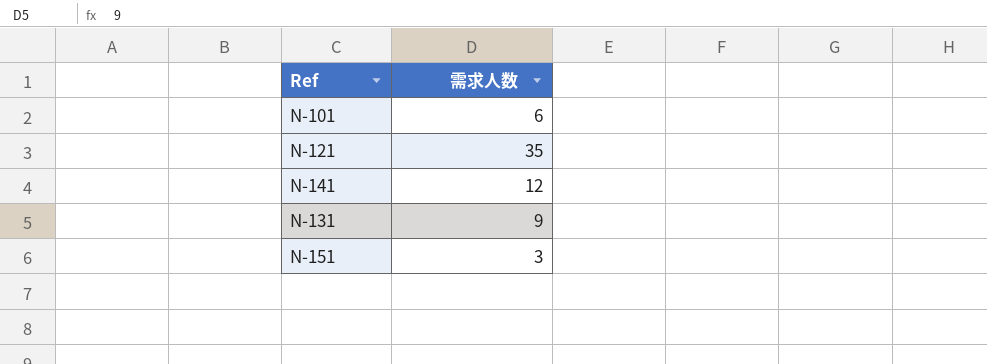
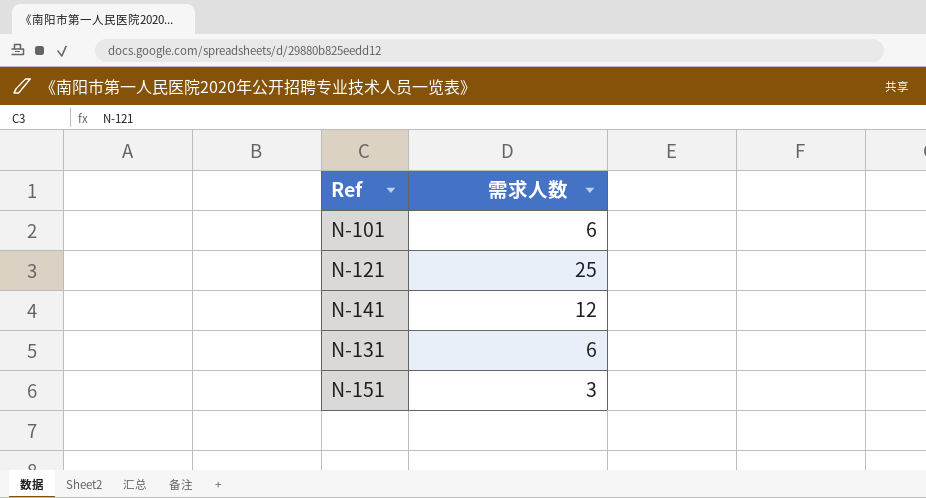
N-121 | 需求人数: 35 -> 25
N-131 | 需求人数: 9 -> 6

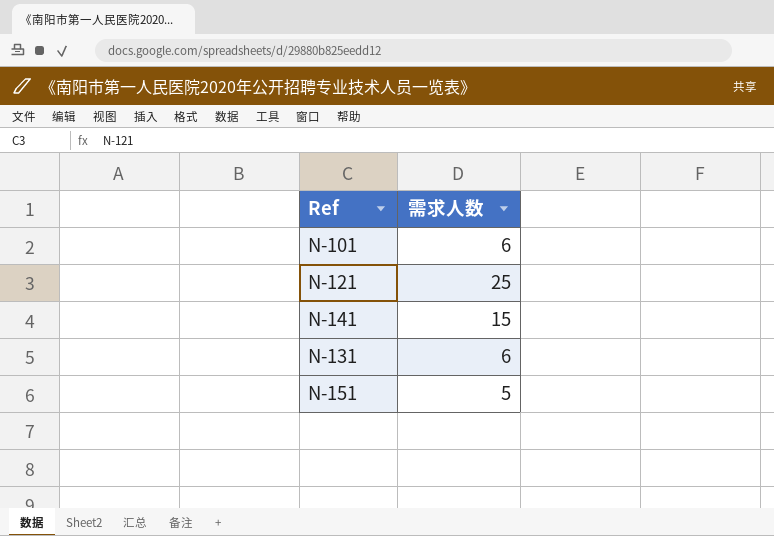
N-141 | 需求人数: 12 -> 15
N-151 | 需求人数: 3 -> 5

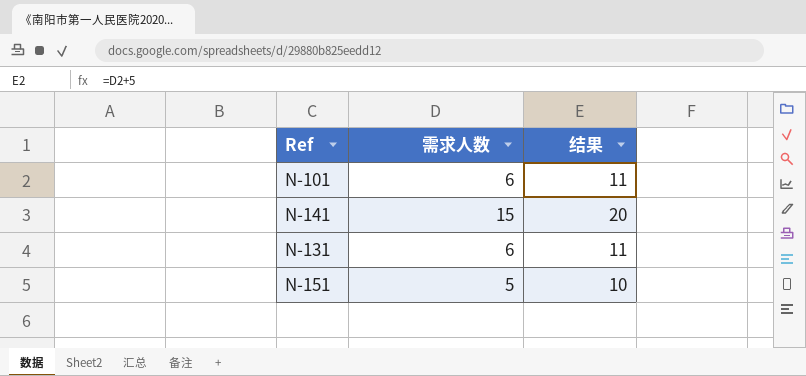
column 结果 | formula: none -> [需求人数] + 5
row N-121: 25 -> none

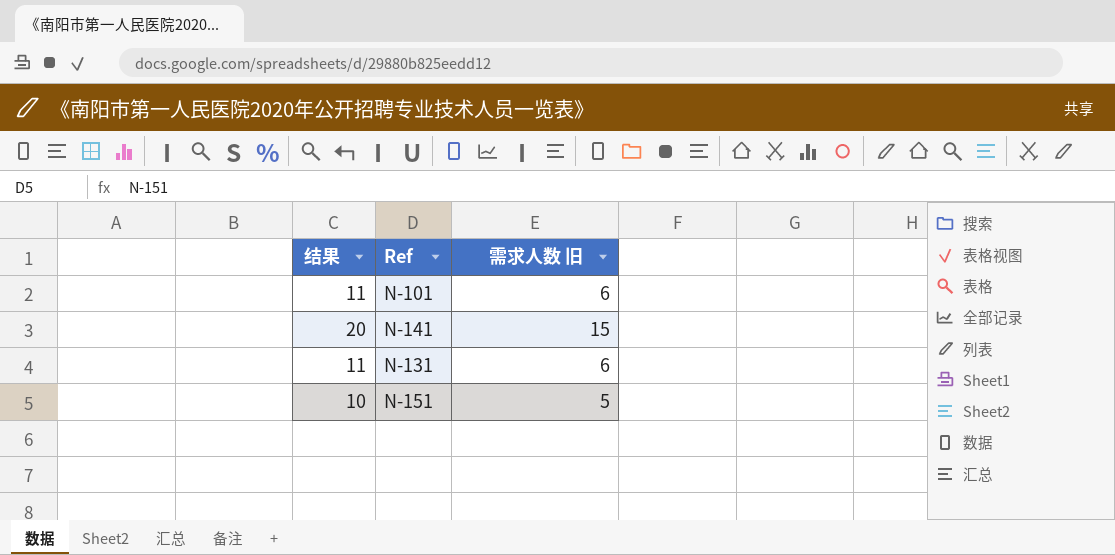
column 结果 | position: 3 -> 1
column name: 需求人数 -> 需求人数 旧

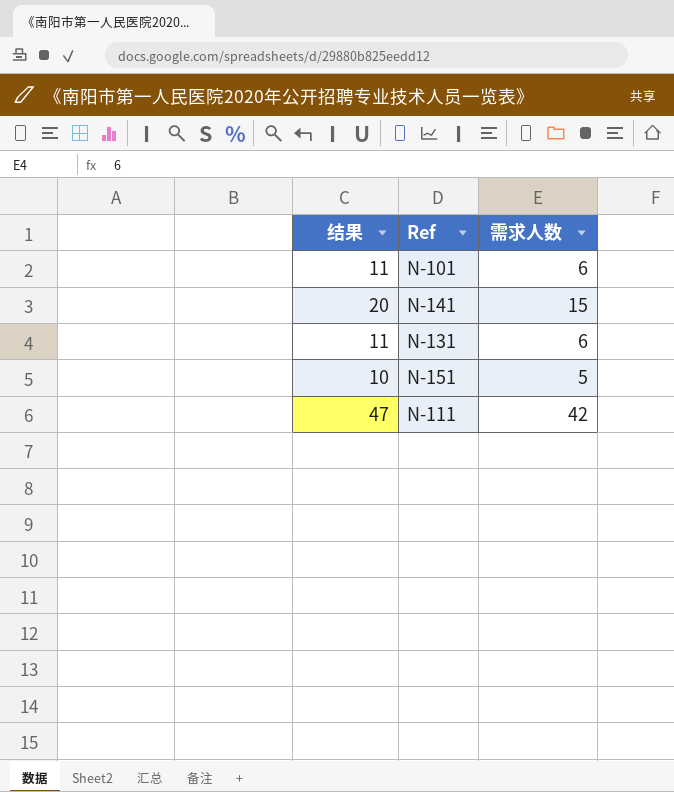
column name: 需求人数 旧 -> 需求人数
row N-111: none -> 47 | 42

